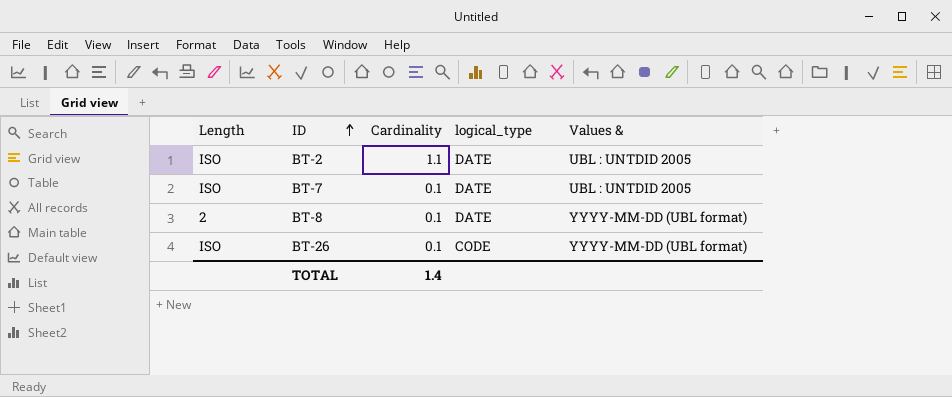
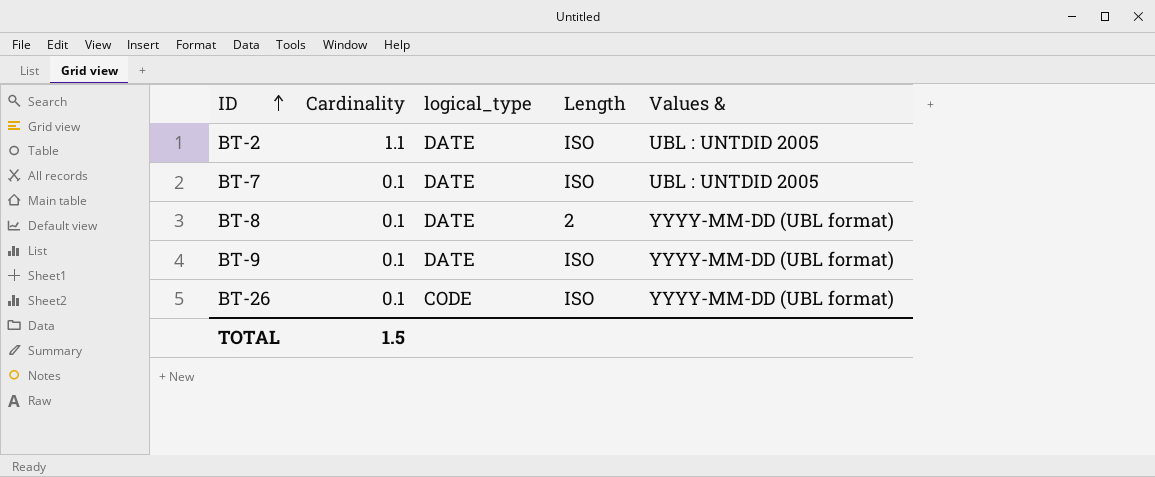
column Length | position: 1 -> 4
row BT-9: none -> 0.1 | DATE | ISO | YYYY-MM-DD (UBL format)
TOTAL | Cardinality: 1.4 -> 1.5

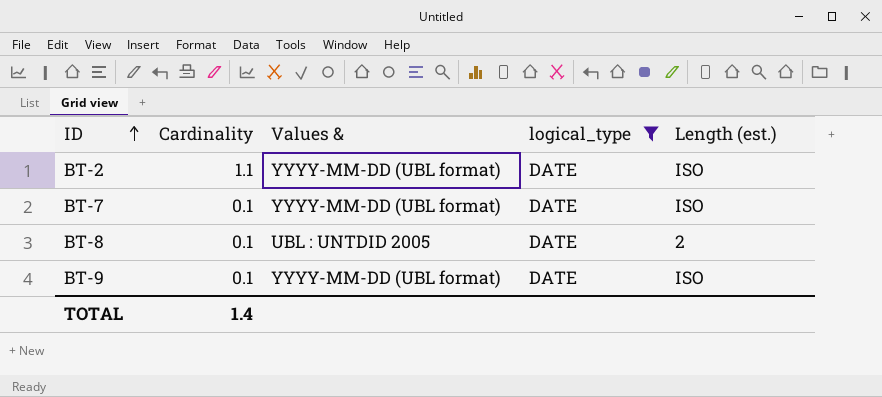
filter: none -> logical_type = DATE
column Values & | position: 5 -> 3
column name: Length -> Length (est.)
BT-2 | Values &: UBL : UNTDID 2005 -> YYYY-MM-DD (UBL format)
BT-7 | Values &: UBL : UNTDID 2005 -> YYYY-MM-DD (UBL format)
BT-8 | Values &: YYYY-MM-DD (UBL format) -> UBL : UNTDID 2005
TOTAL | Cardinality: 1.5 -> 1.4

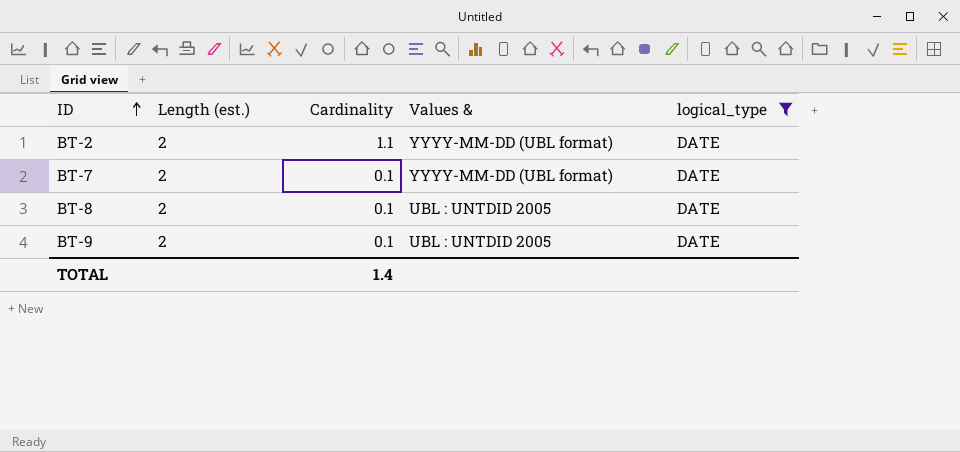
column Length (est.) | position: 5 -> 2
BT-2 | Length (est.): ISO -> 2
BT-7 | Length (est.): ISO -> 2
BT-9 | Length (est.): ISO -> 2
BT-9 | Values &: YYYY-MM-DD (UBL format) -> UBL : UNTDID 2005

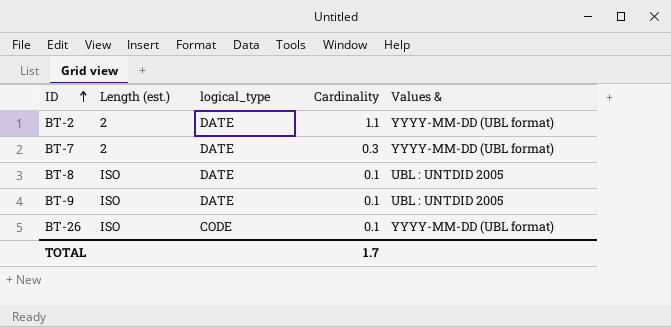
filter: logical_type = DATE -> none
column logical_type | position: 5 -> 3
BT-7 | Cardinality: 0.1 -> 0.3
BT-8 | Length (est.): 2 -> ISO
BT-9 | Length (est.): 2 -> ISO
TOTAL | Cardinality: 1.4 -> 1.7

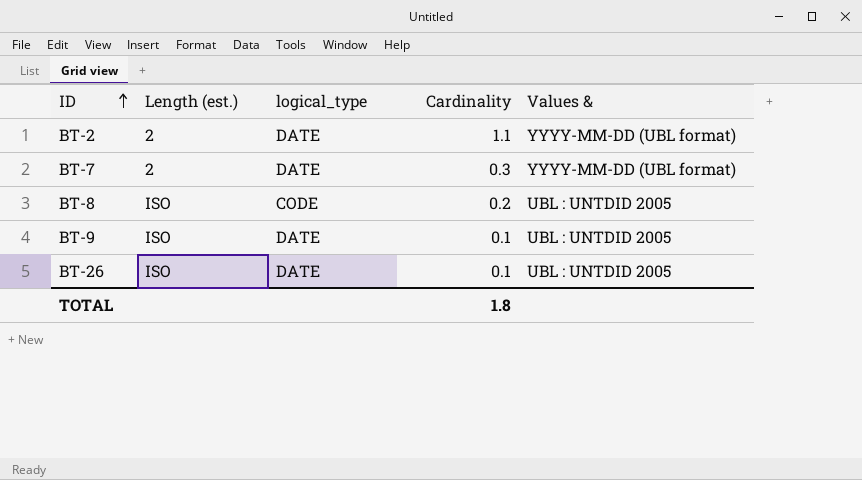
BT-8 | logical_type: DATE -> CODE
BT-8 | Cardinality: 0.1 -> 0.2
BT-26 | logical_type: CODE -> DATE
BT-26 | Values &: YYYY-MM-DD (UBL format) -> UBL : UNTDID 2005
TOTAL | Cardinality: 1.7 -> 1.8

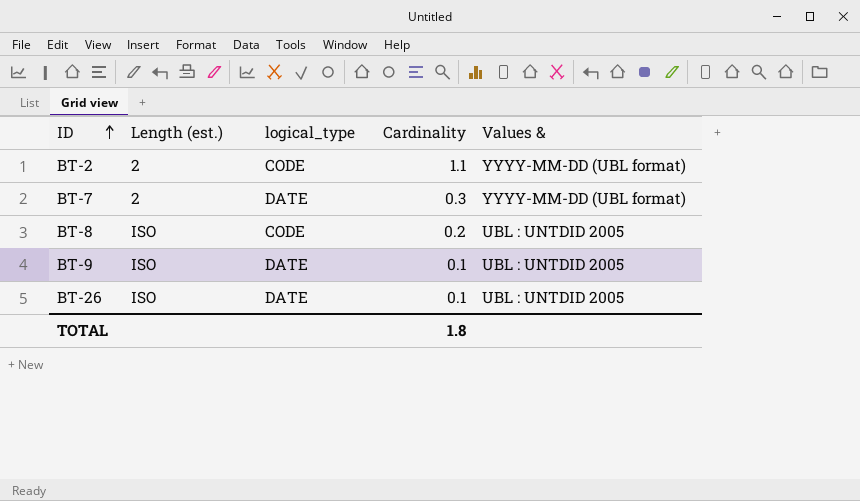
BT-2 | logical_type: DATE -> CODE

